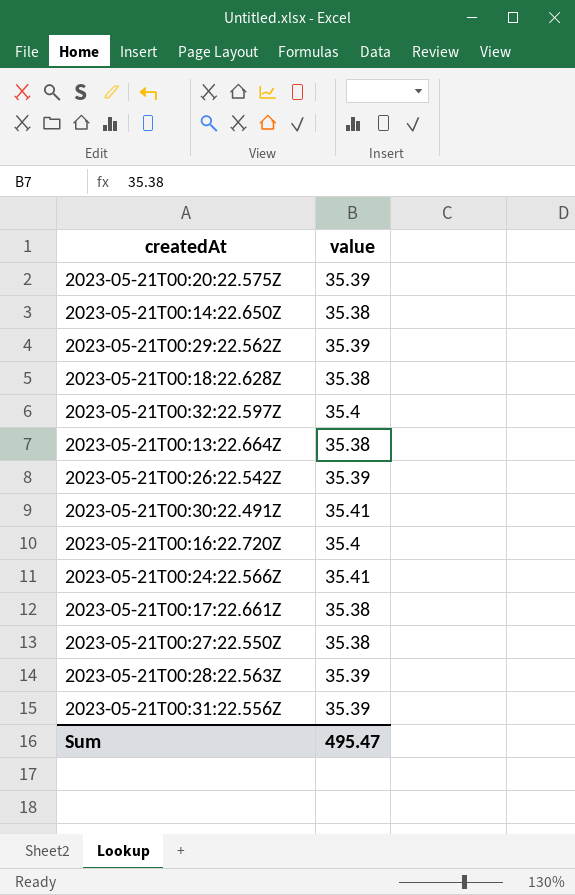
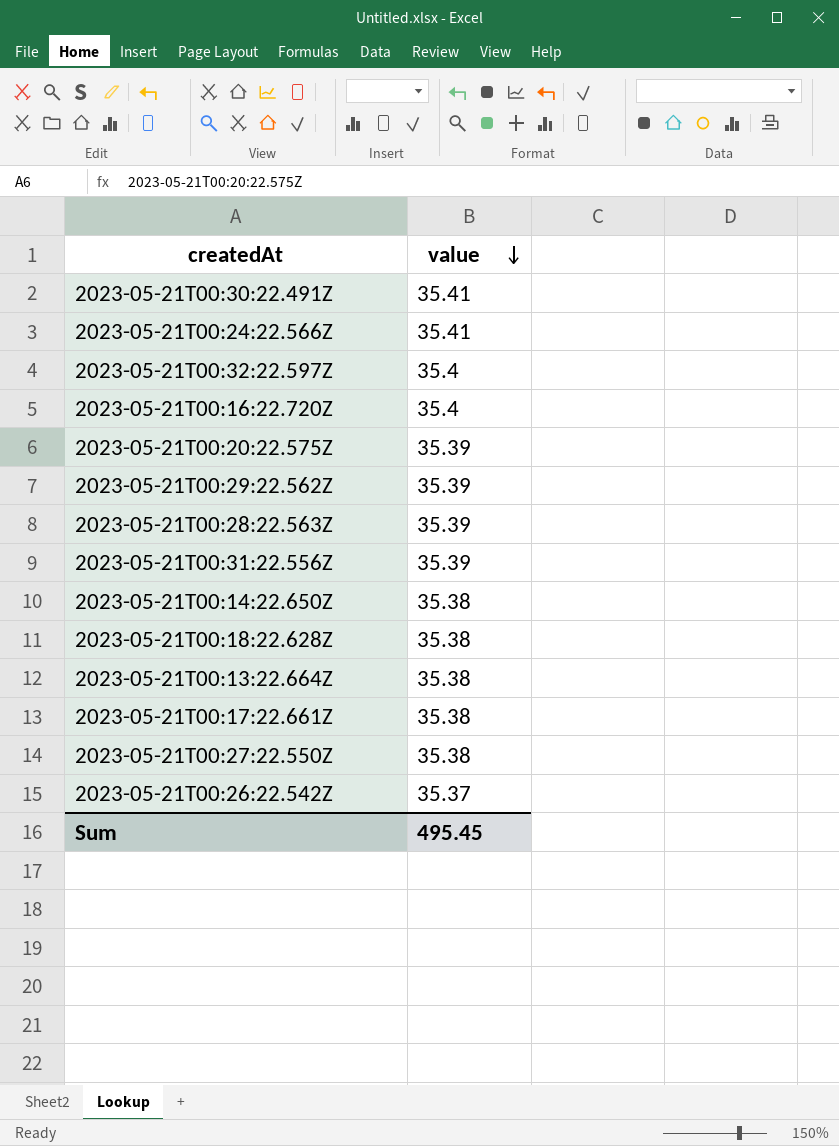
row order: none -> value descending
2023-05-21T00:26:22.542Z | value: 35.39 -> 35.37
Sum | value: 495.47 -> 495.45

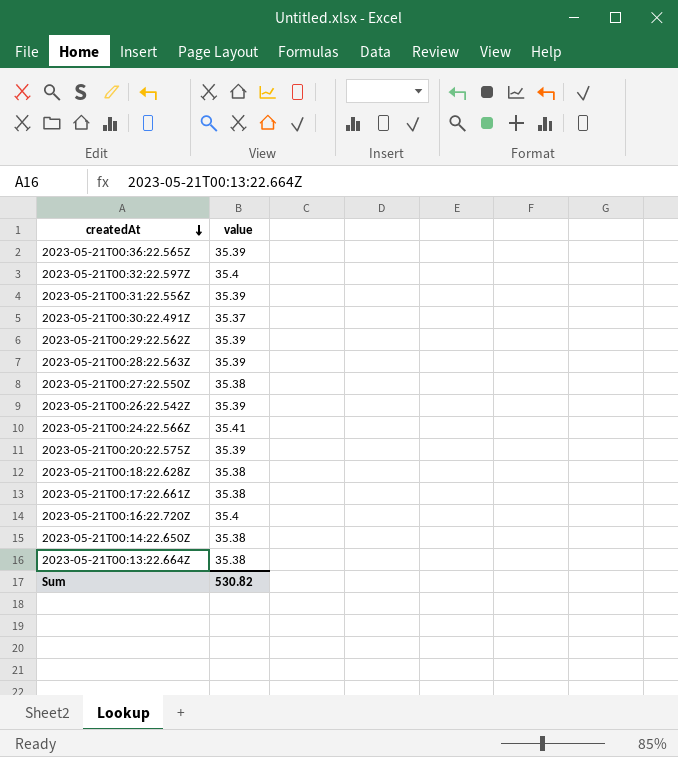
row order: value descending -> createdAt descending
row 2023-05-21T00:36:22.565Z: none -> 35.39
2023-05-21T00:30:22.491Z | value: 35.41 -> 35.37
2023-05-21T00:26:22.542Z | value: 35.37 -> 35.39
Sum | value: 495.45 -> 530.82

